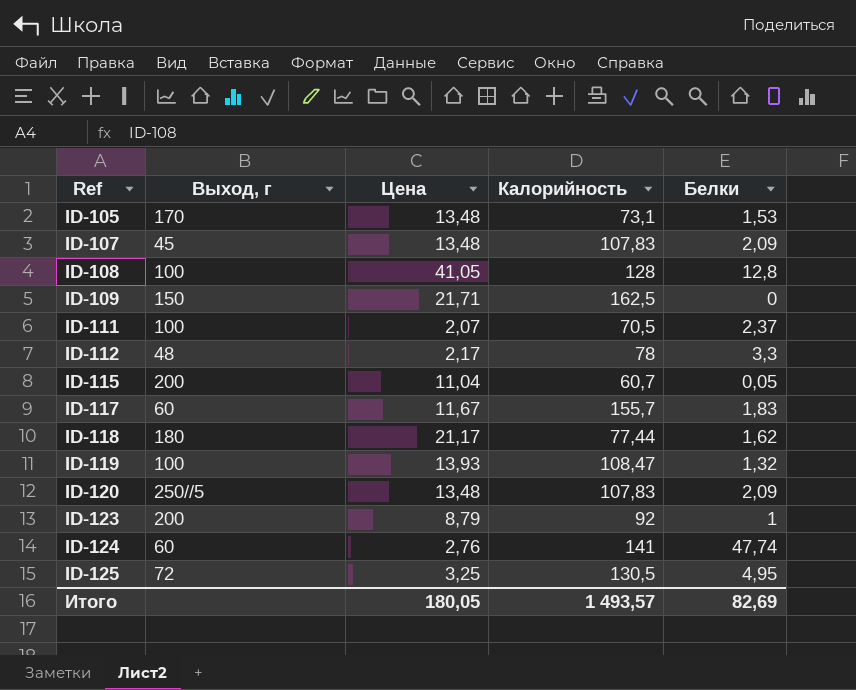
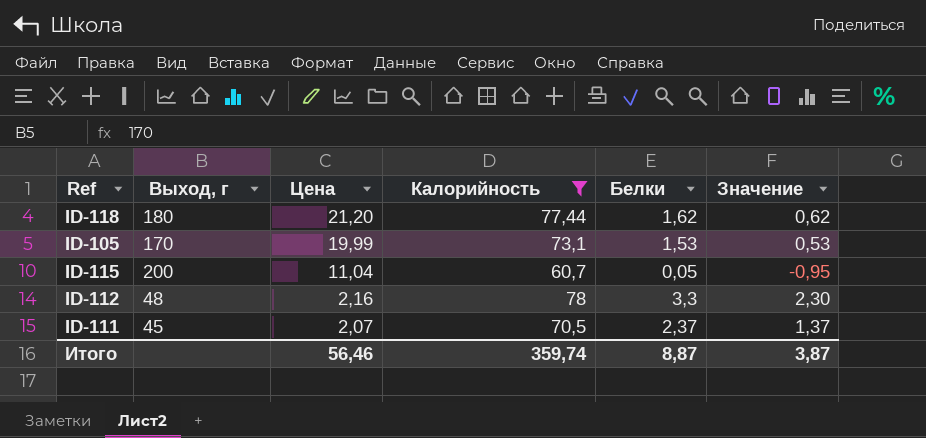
filter: none -> Калорийность <= 78
row order: Ref ascending -> Цена descending
column Значение | formula: none -> [Белки] - 1
ID-118 | Цена: 21,17 -> 21,20
ID-105 | Цена: 13,48 -> 19,99
ID-112 | Цена: 2,17 -> 2,16
ID-111 | Выход, г: 100 -> 45
Итого | Цена: 180,05 -> 56,46
Итого | Калорийность: 1 493,57 -> 359,74
Итого | Белки: 82,69 -> 8,87

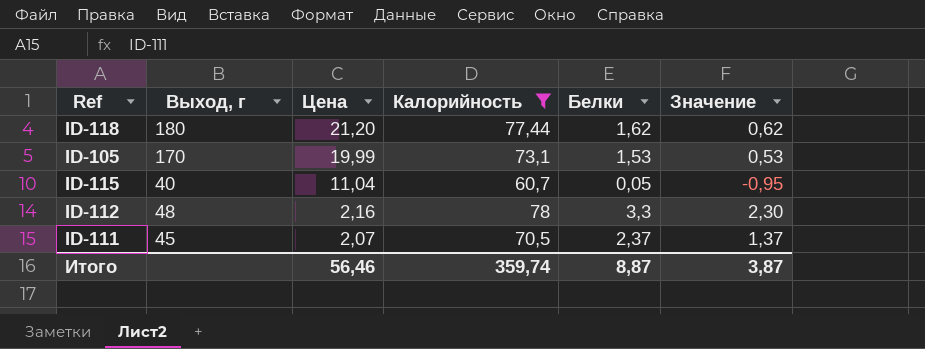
ID-115 | Выход, г: 200 -> 40

